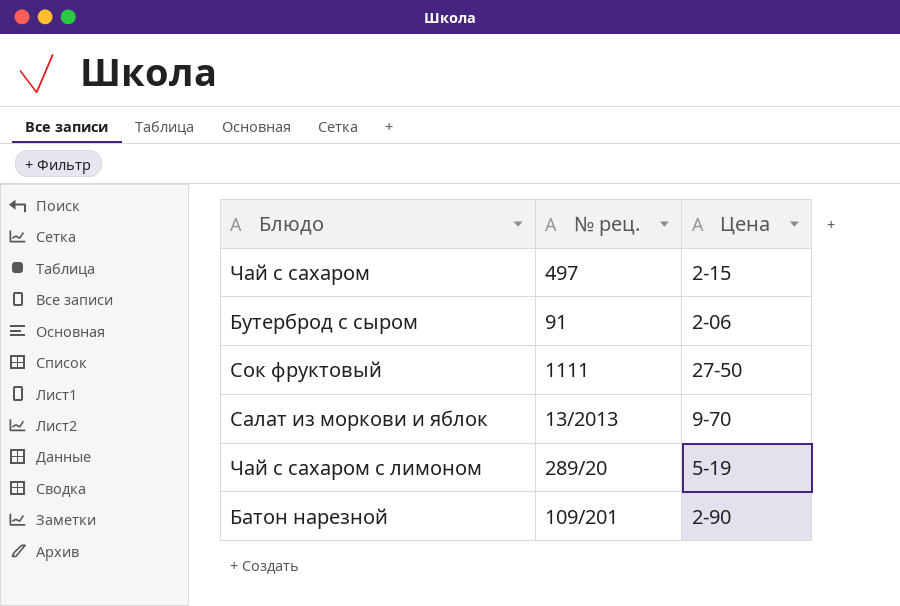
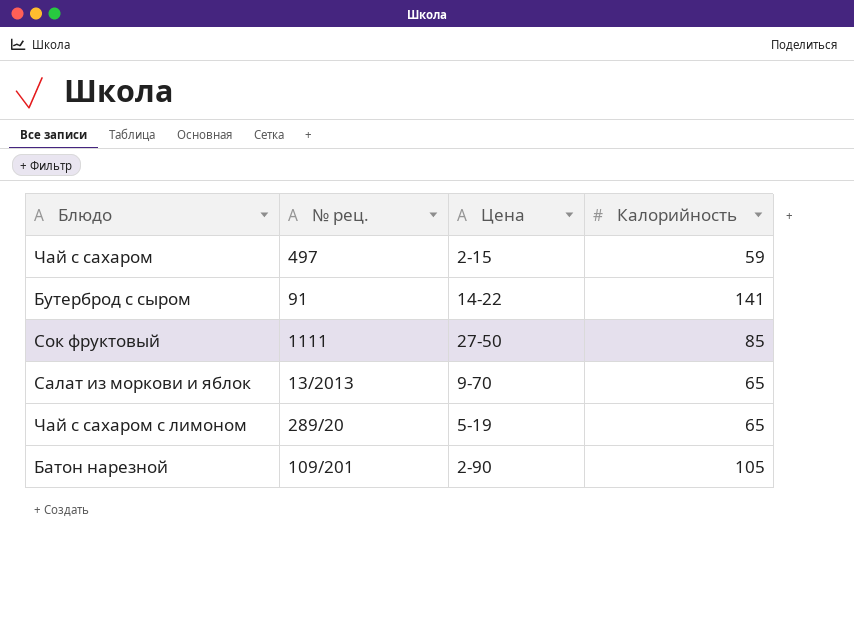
column Калорийность | position: none -> 4
Бутерброд с сыром | Цена: 2-06 -> 14-22

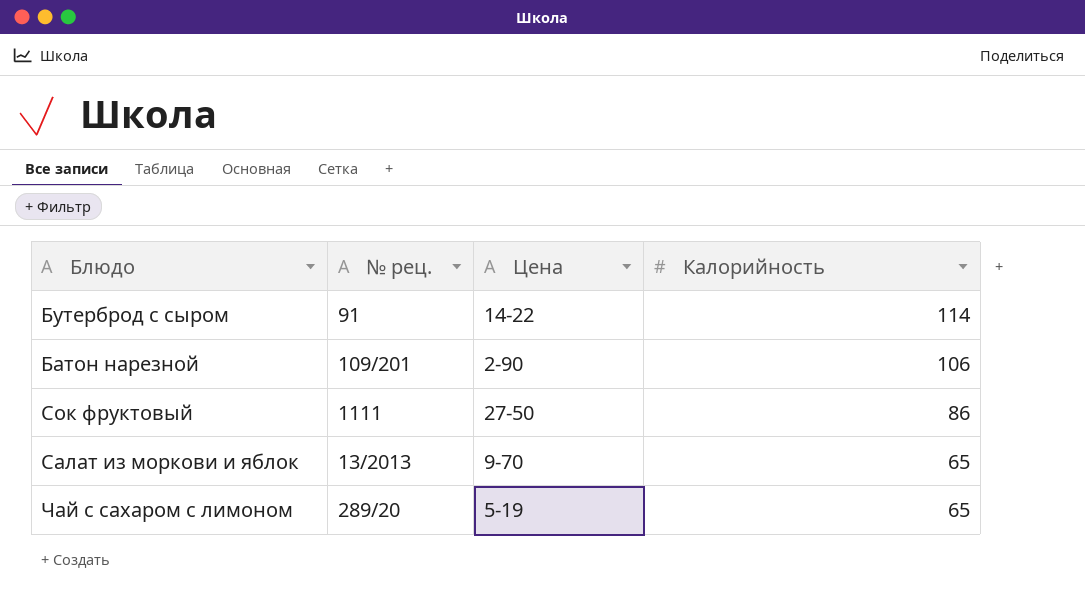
row order: none -> Калорийность descending
row Чай с сахаром: 497 | 2-15 | 59 -> none
Бутерброд с сыром | Калорийность: 141 -> 114
Батон нарезной | Калорийность: 105 -> 106
Сок фруктовый | Калорийность: 85 -> 86

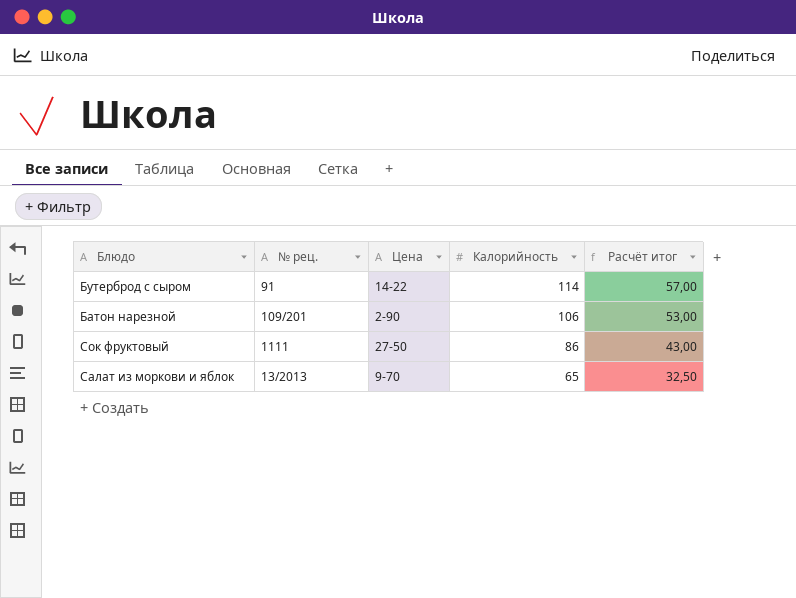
column Расчёт итог | formula: none -> [Калорийность] * 0,5
row Чай с сахаром с лимоном: 289/20 | 5-19 | 65 -> none

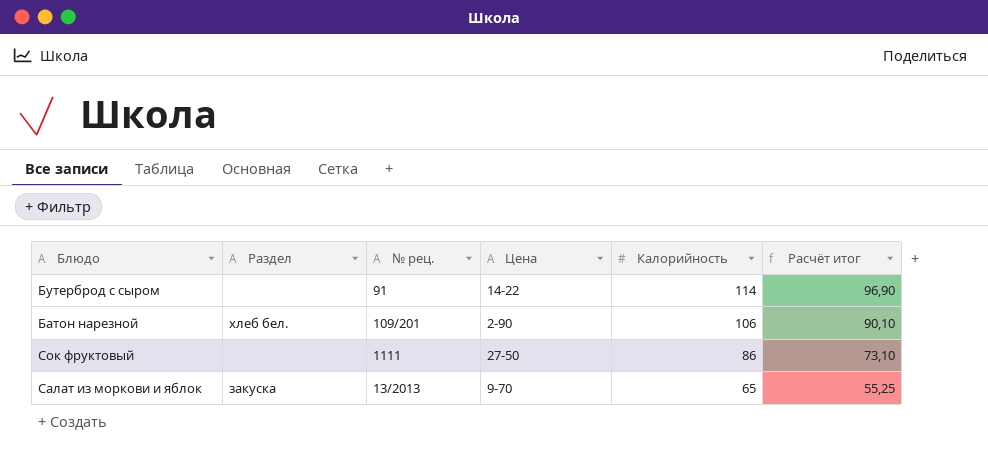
column Раздел | position: none -> 2
column Расчёт итог | formula: [Калорийность] * 0,5 -> [Калорийность] * 0,85

